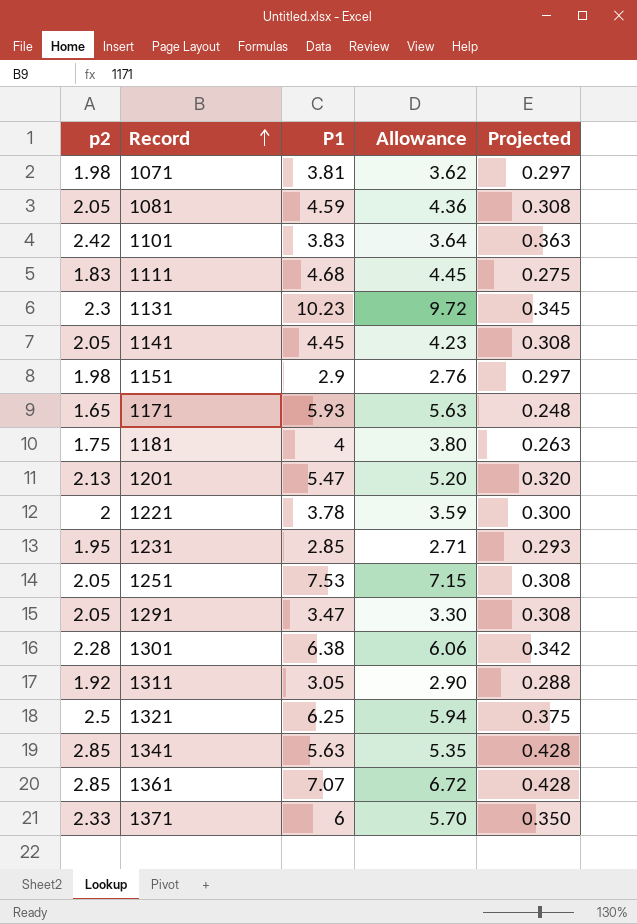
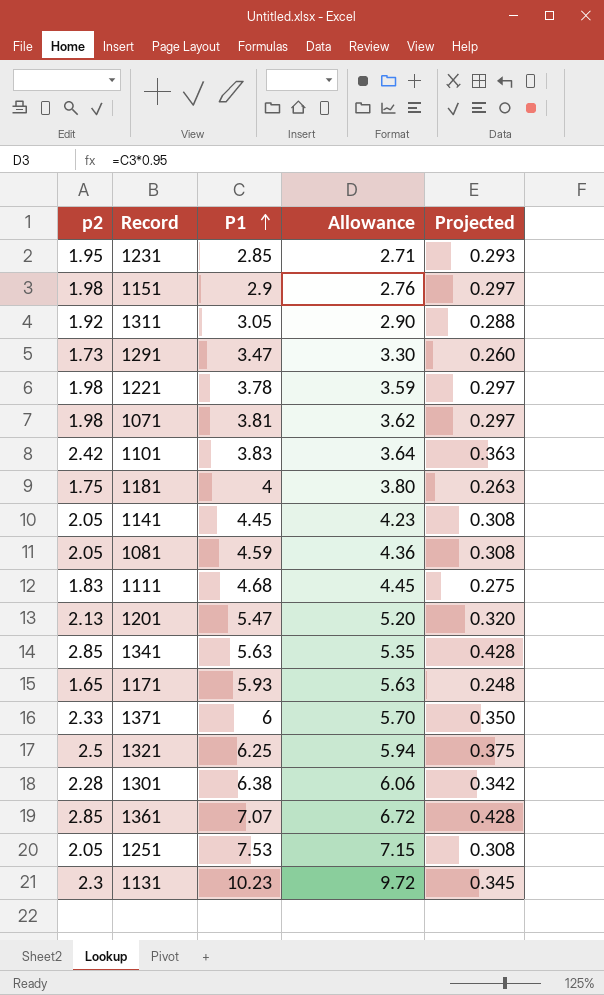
row order: Record ascending -> P1 ascending
1291 | p2: 2.05 -> 1.73
1291 | Projected: 0.308 -> 0.260
1221 | p2: 2 -> 1.98
1221 | Projected: 0.300 -> 0.297

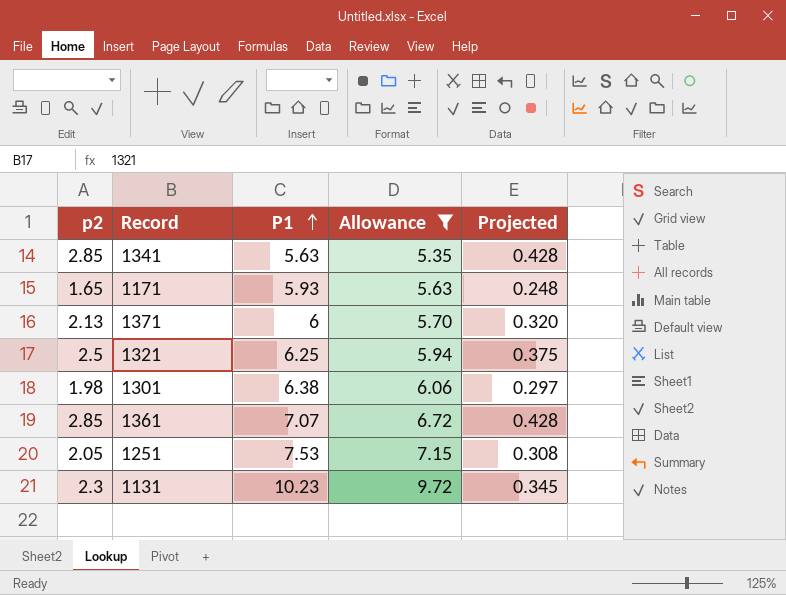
filter: none -> Allowance >= 5.35
1371 | p2: 2.33 -> 2.13
1371 | Projected: 0.350 -> 0.320
1301 | p2: 2.28 -> 1.98
1301 | Projected: 0.342 -> 0.297

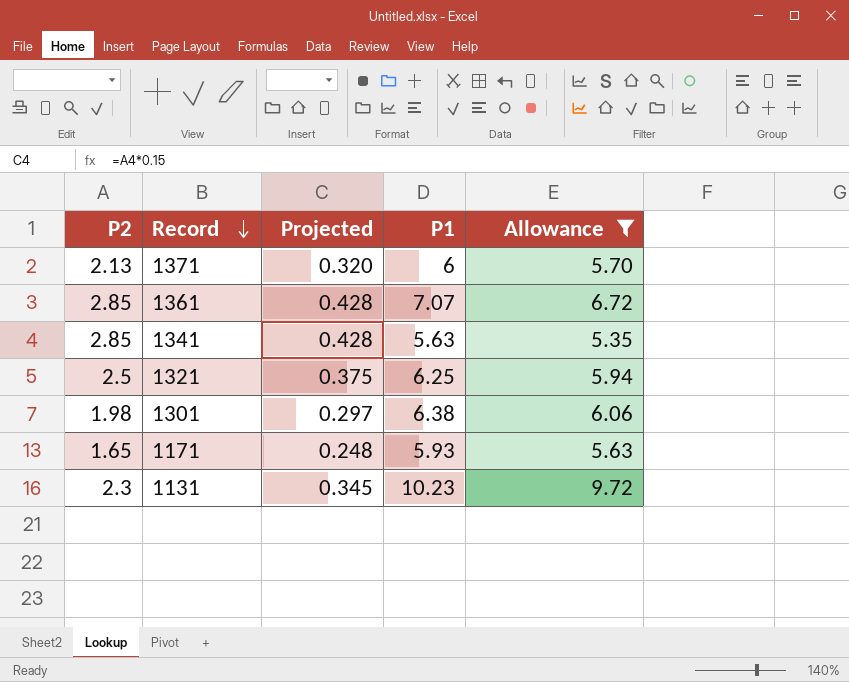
row order: P1 ascending -> Record descending
column name: p2 -> P2
column Projected | position: 5 -> 3
row 1251: 2.05 | 7.53 | 7.15 | 0.308 -> none

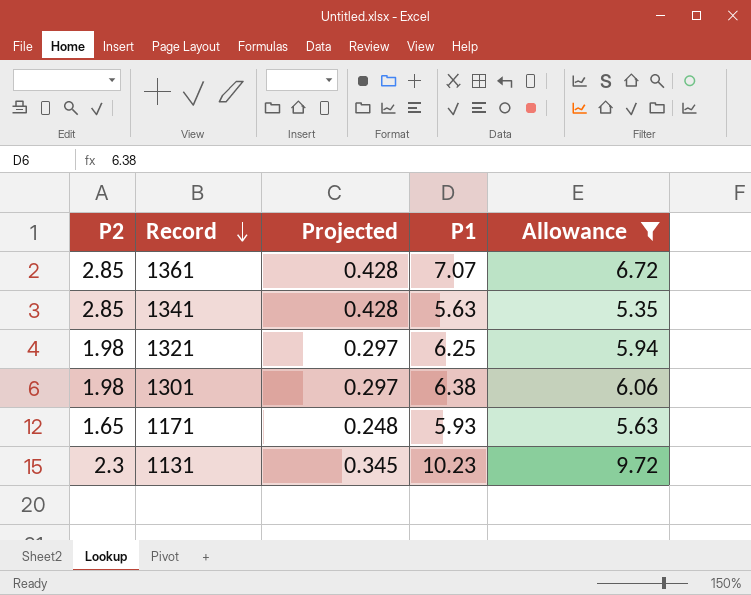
row 1371: 2.13 | 0.320 | 6 | 5.70 -> none
1321 | P2: 2.5 -> 1.98
1321 | Projected: 0.375 -> 0.297

